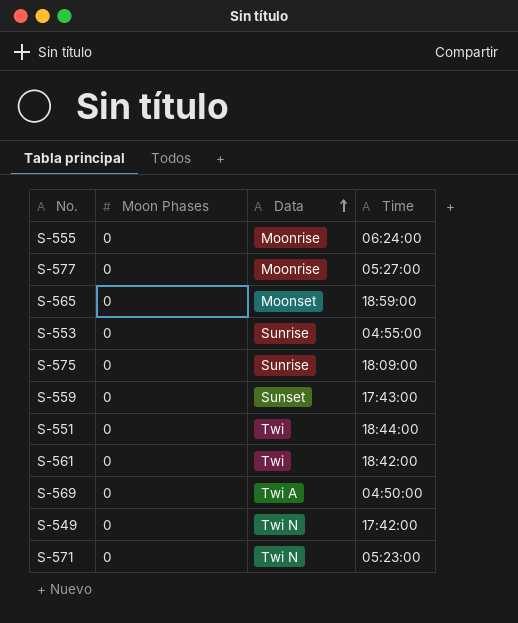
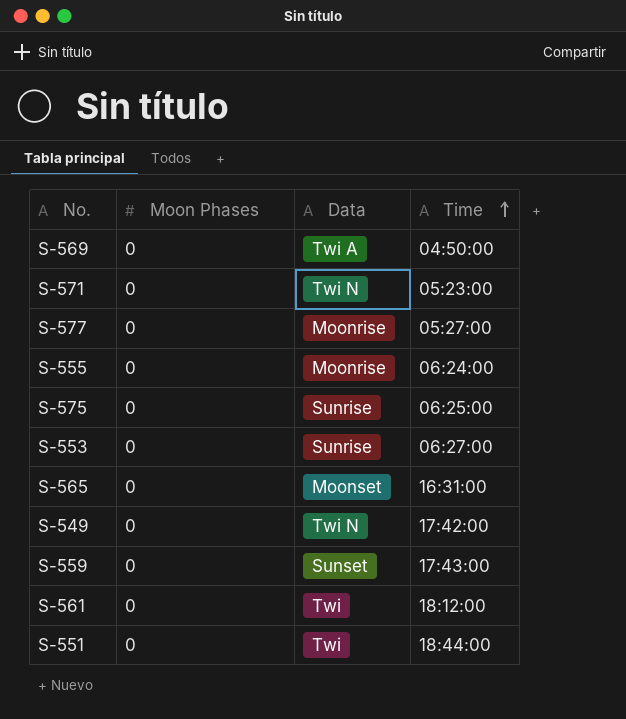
row order: Data ascending -> Time ascending
S-575 | Time: 18:09:00 -> 06:25:00
S-553 | Time: 04:55:00 -> 06:27:00
S-565 | Time: 18:59:00 -> 16:31:00
S-561 | Time: 18:42:00 -> 18:12:00

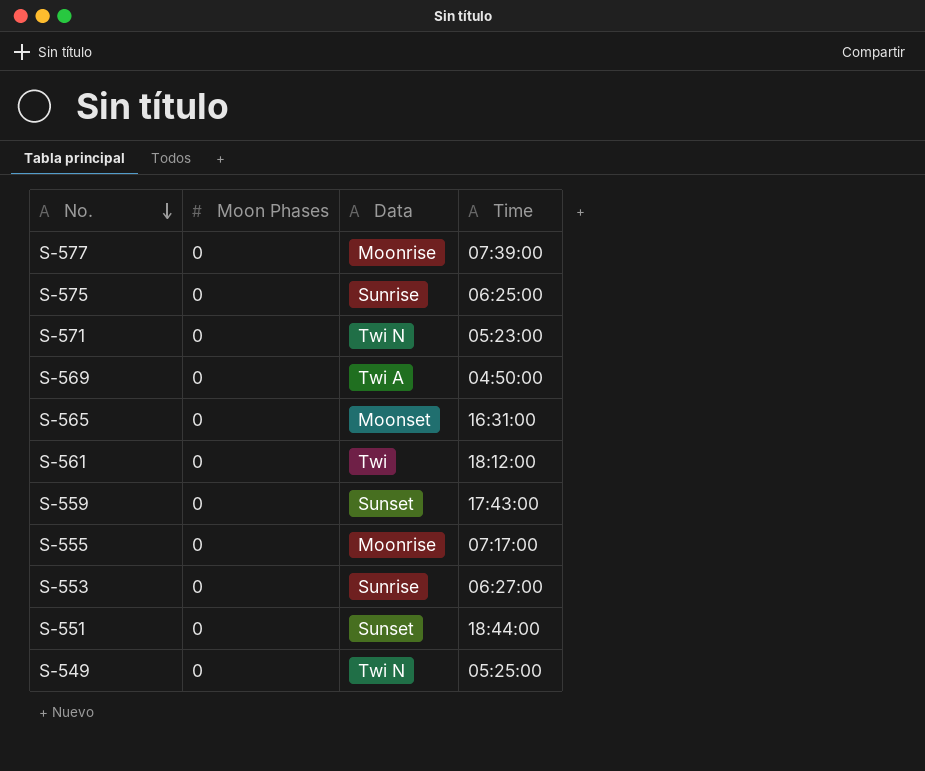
row order: Time ascending -> No. descending
S-577 | Time: 05:27:00 -> 07:39:00
S-555 | Time: 06:24:00 -> 07:17:00
S-551 | Data: Twi -> Sunset
S-549 | Time: 17:42:00 -> 05:25:00

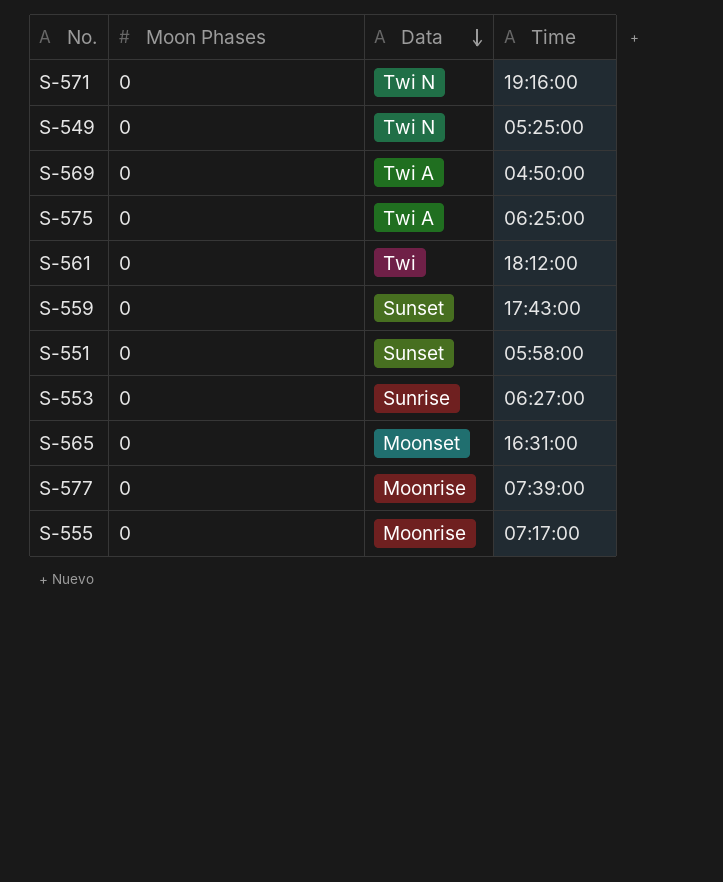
row order: No. descending -> Data descending
S-571 | Time: 05:23:00 -> 19:16:00
S-575 | Data: Sunrise -> Twi A
S-551 | Time: 18:44:00 -> 05:58:00

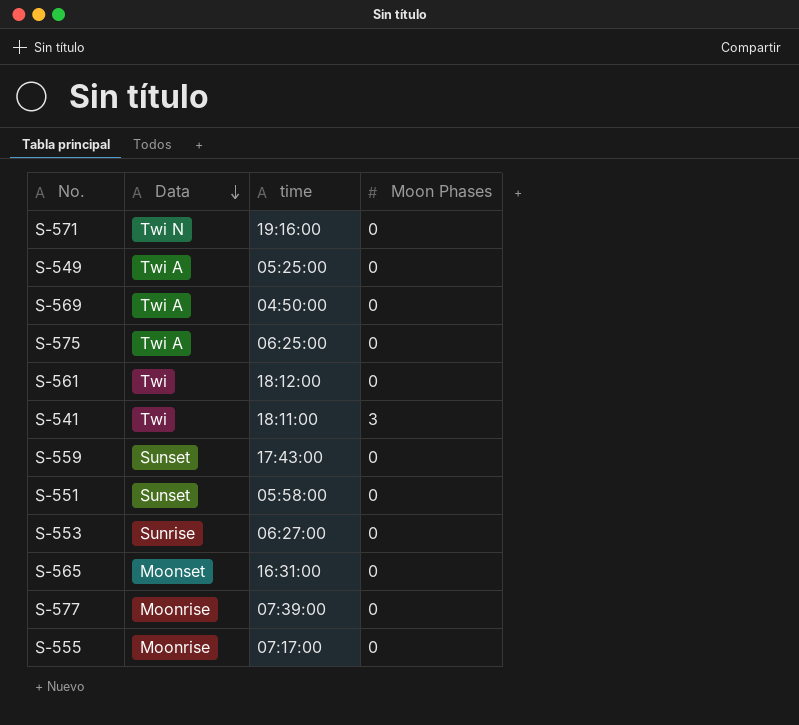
column name: Time -> time
column Moon Phases | position: 2 -> 4
S-549 | Data: Twi N -> Twi A
row S-541: none -> Twi | 18:11:00 | 3

